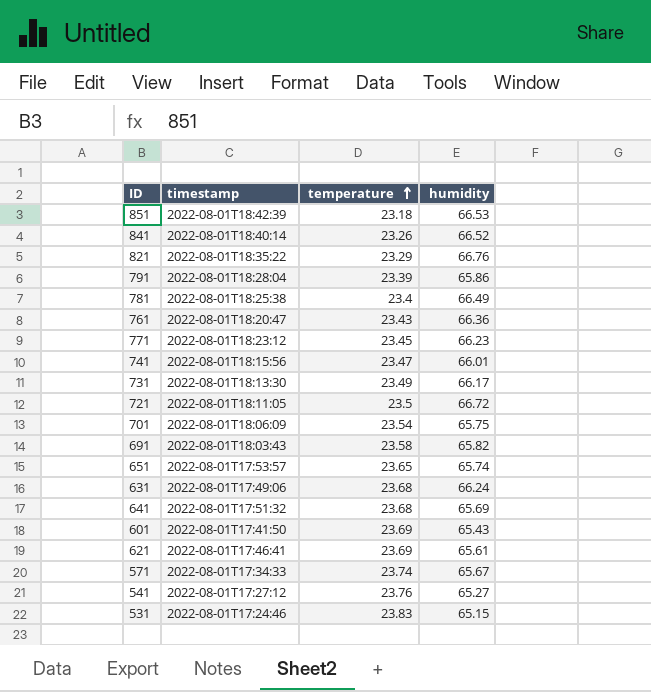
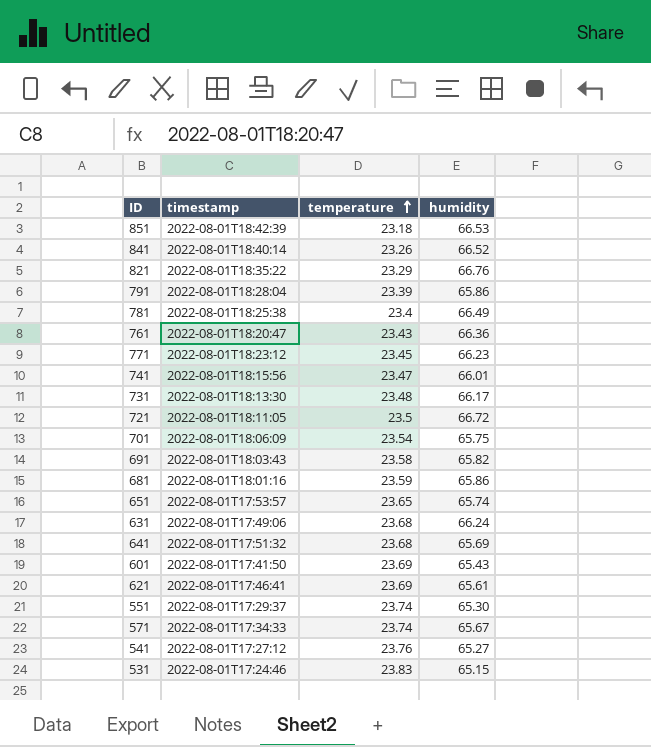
731 | temperature: 23.49 -> 23.48
row 681: none -> 2022-08-01T18:01:16 | 23.59 | 65.86
row 551: none -> 2022-08-01T17:29:37 | 23.74 | 65.30

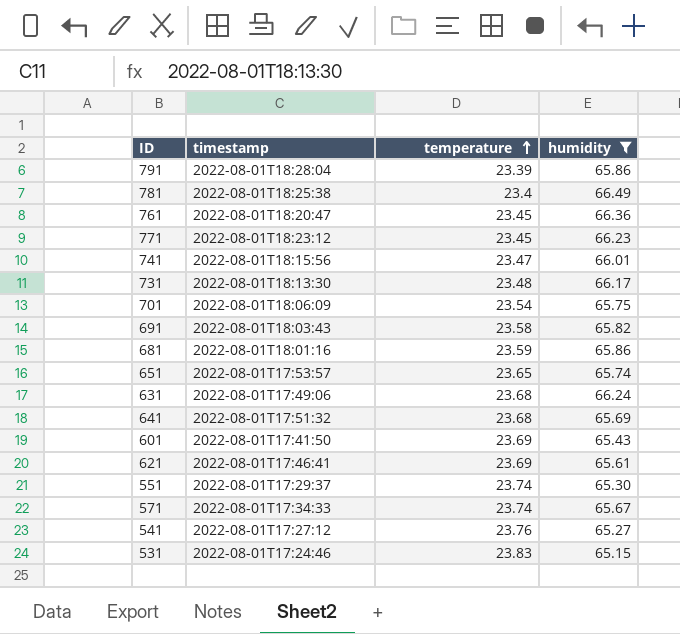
filter: none -> humidity <= 66.49
761 | temperature: 23.43 -> 23.45

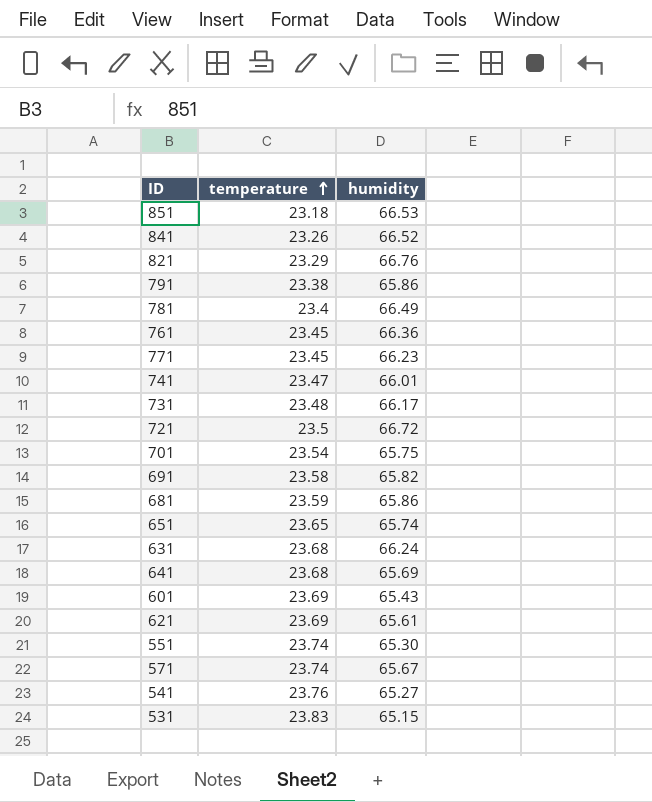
filter: humidity <= 66.49 -> none
column timestamp | position: 2 -> none
791 | temperature: 23.39 -> 23.38

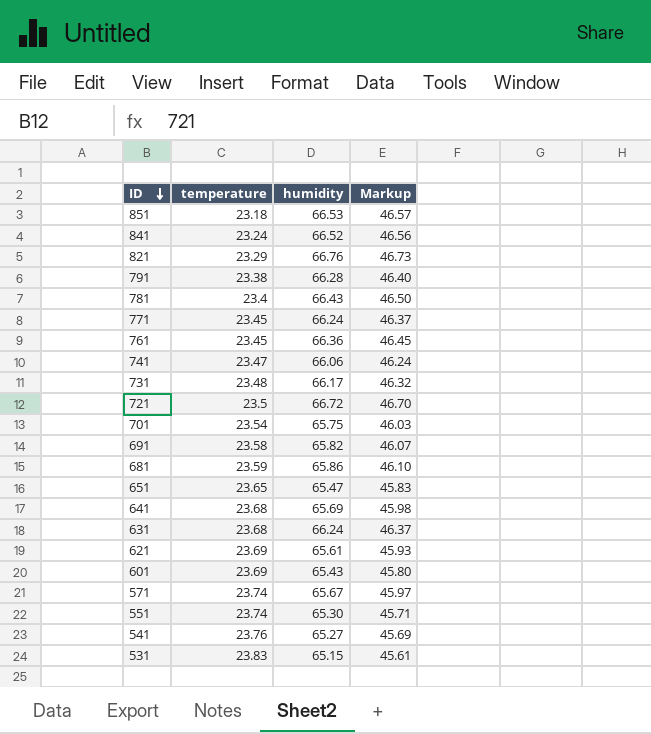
row order: temperature ascending -> ID descending
column Markup | formula: none -> [humidity] * 0.7
841 | temperature: 23.26 -> 23.24
791 | humidity: 65.86 -> 66.28
781 | humidity: 66.49 -> 66.43
771 | humidity: 66.23 -> 66.24
741 | humidity: 66.01 -> 66.06
651 | humidity: 65.74 -> 65.47

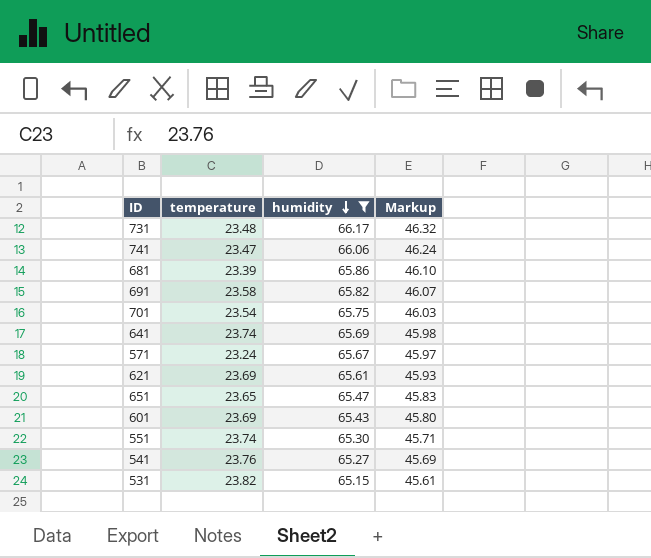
filter: none -> humidity <= 66.17
row order: ID descending -> humidity descending
681 | temperature: 23.59 -> 23.39
641 | temperature: 23.68 -> 23.74
571 | temperature: 23.74 -> 23.24
531 | temperature: 23.83 -> 23.82

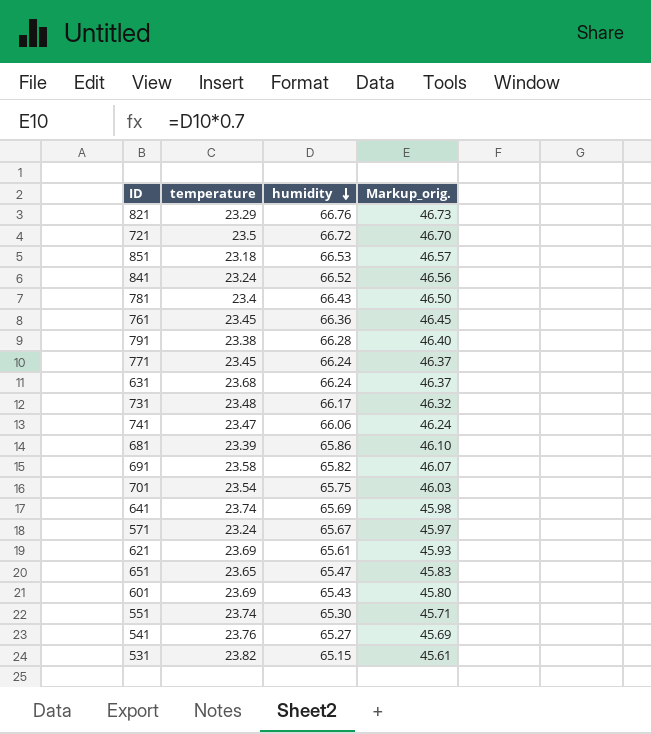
filter: humidity <= 66.17 -> none
column name: Markup -> Markup_orig.

